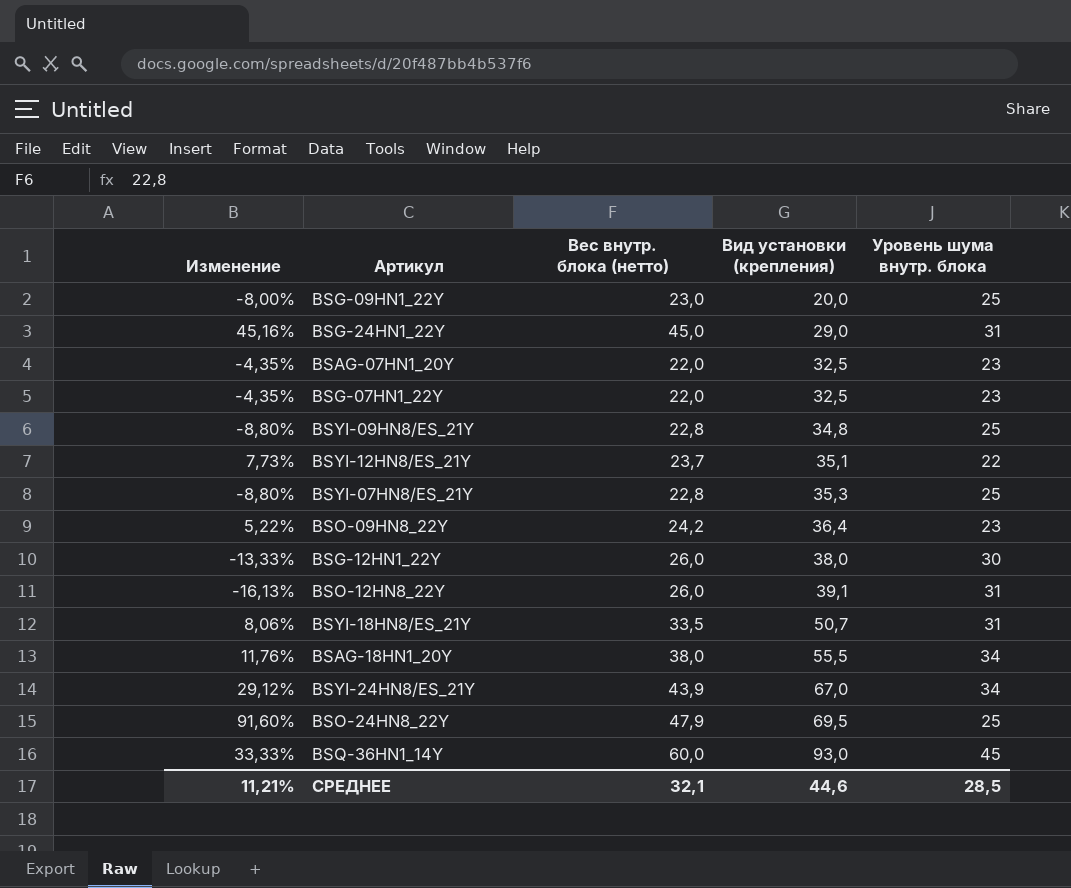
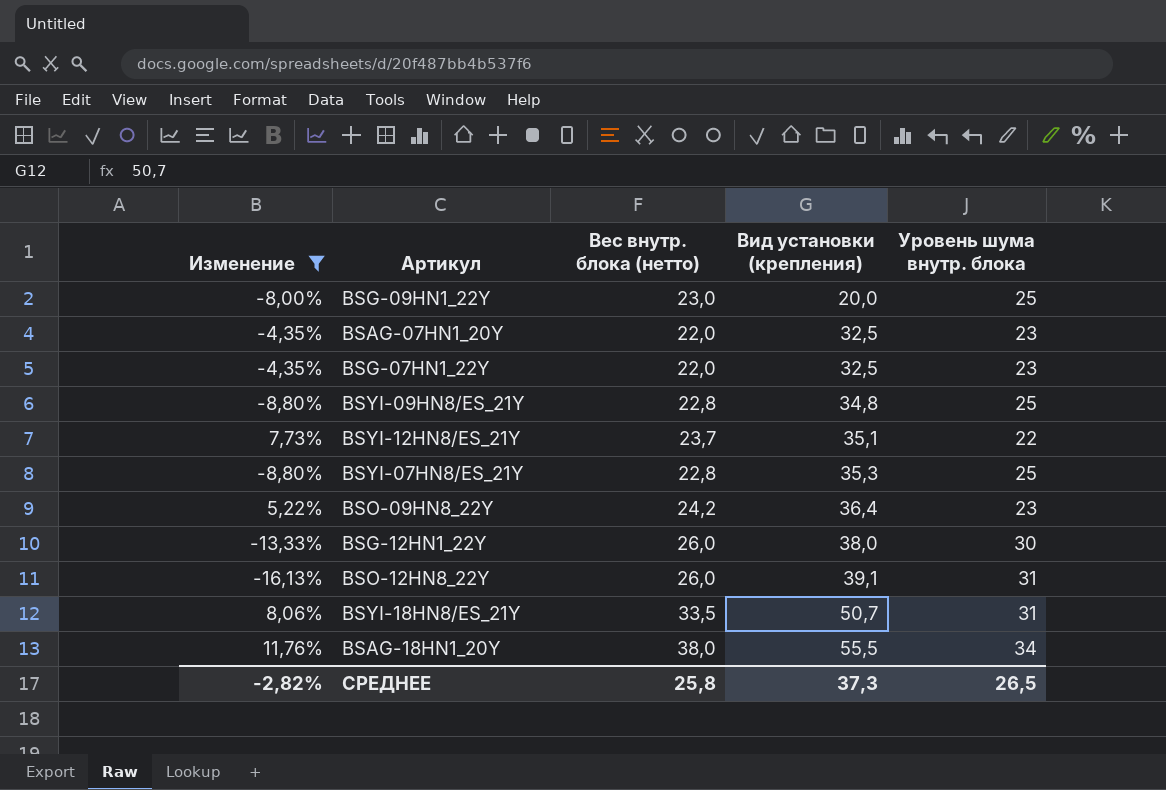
filter: none -> Изменение <= 11,76%
СРЕДНЕЕ | Изменение: 11,21% -> -2,82%
СРЕДНЕЕ | Вес внутр. блока (нетто): 32,1 -> 25,8
СРЕДНЕЕ | Вид установки (крепления): 44,6 -> 37,3
СРЕДНЕЕ | Уровень шума внутр. блока: 28,5 -> 26,5

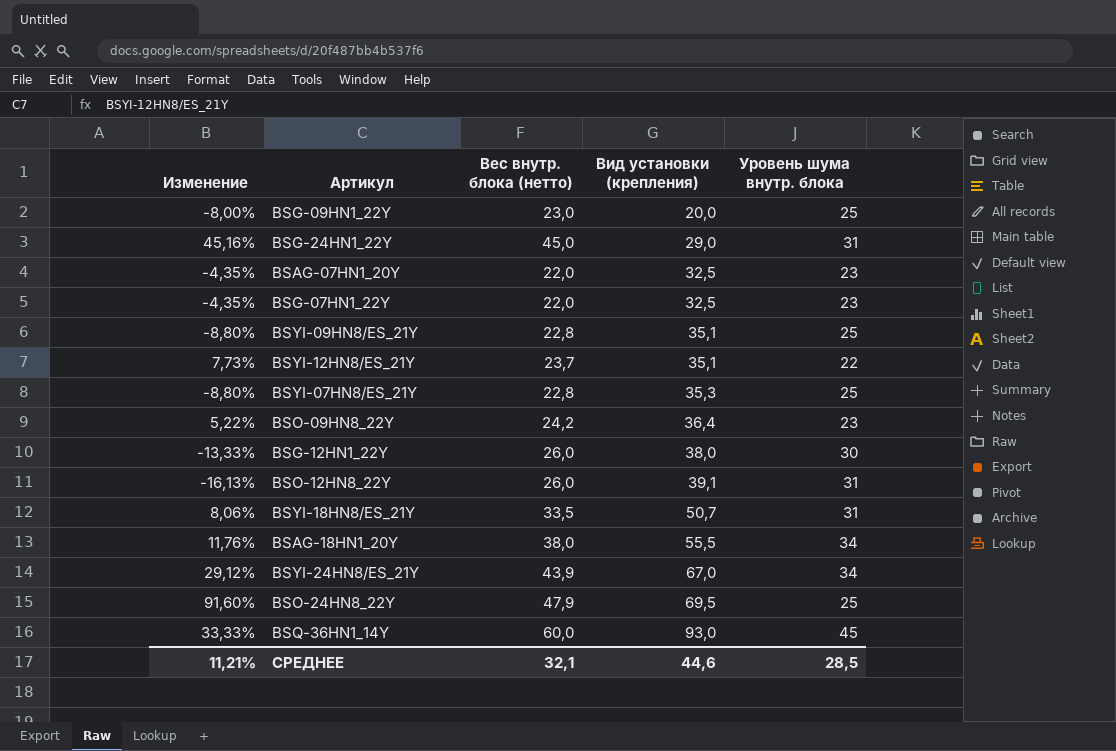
filter: Изменение <= 11,76% -> none
BSYI-09HN8/ES_21Y | Вид установки (крепления): 34,8 -> 35,1
СРЕДНЕЕ | Изменение: -2,82% -> 11,21%
СРЕДНЕЕ | Вес внутр. блока (нетто): 25,8 -> 32,1
СРЕДНЕЕ | Вид установки (крепления): 37,3 -> 44,6
СРЕДНЕЕ | Уровень шума внутр. блока: 26,5 -> 28,5

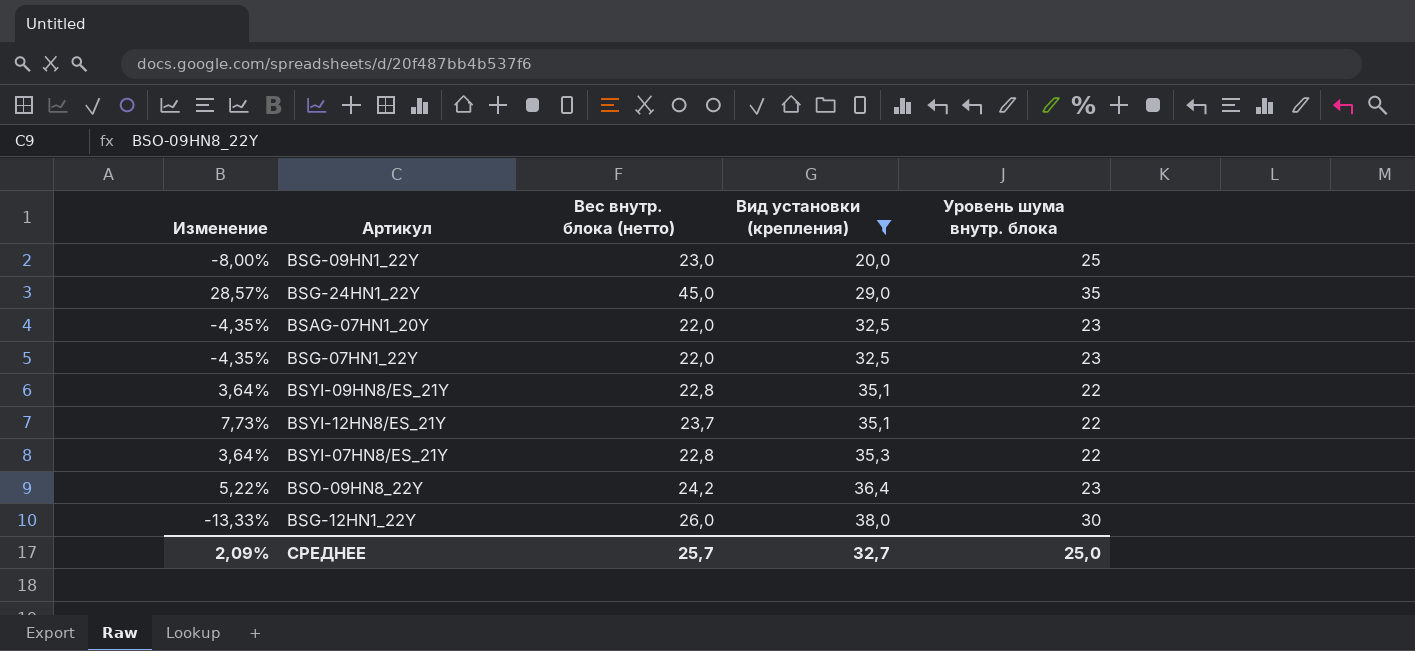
filter: none -> Вид установки (крепления) <= 38,0
BSG-24HN1_22Y | Изменение: 45,16% -> 28,57%
BSG-24HN1_22Y | Уровень шума внутр. блока: 31 -> 35
BSYI-09HN8/ES_21Y | Изменение: -8,80% -> 3,64%
BSYI-09HN8/ES_21Y | Уровень шума внутр. блока: 25 -> 22
BSYI-07HN8/ES_21Y | Изменение: -8,80% -> 3,64%
BSYI-07HN8/ES_21Y | Уровень шума внутр. блока: 25 -> 22
СРЕДНЕЕ | Изменение: 11,21% -> 2,09%
СРЕДНЕЕ | Вес внутр. блока (нетто): 32,1 -> 25,7
СРЕДНЕЕ | Вид установки (крепления): 44,6 -> 32,7
СРЕДНЕЕ | Уровень шума внутр. блока: 28,5 -> 25,0

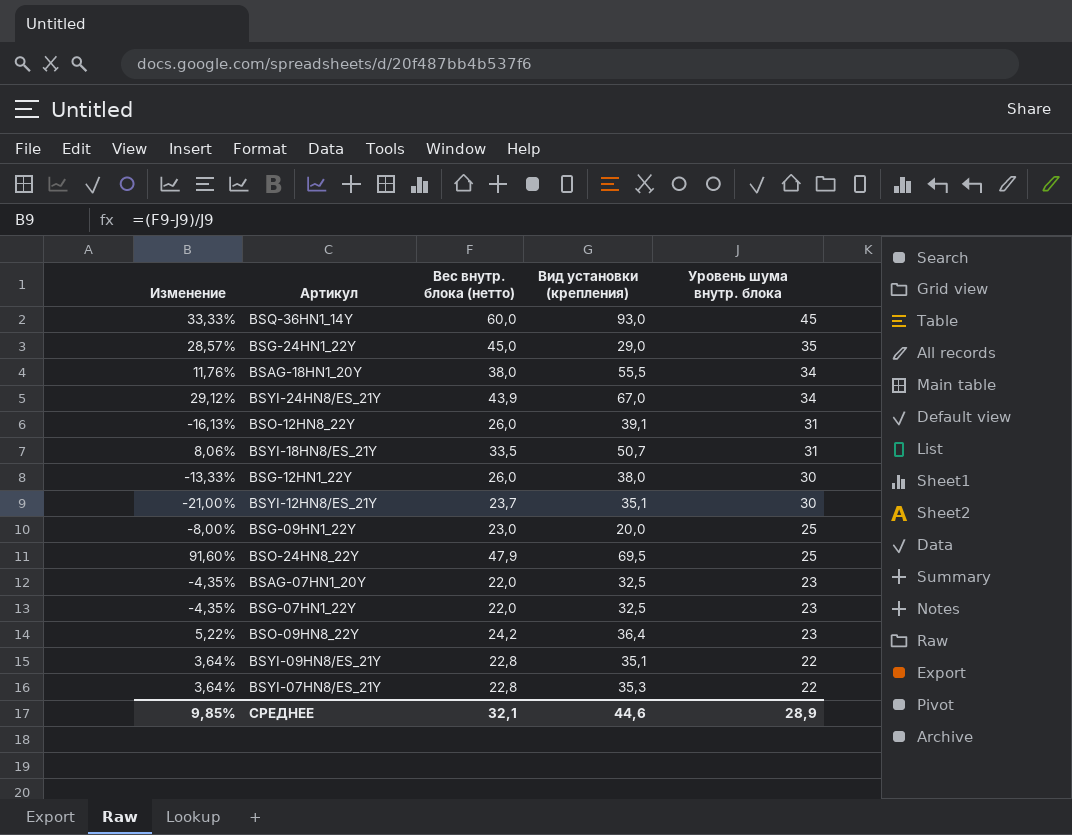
filter: Вид установки (крепления) <= 38,0 -> none
row order: Вид установки (крепления) ascending -> Уровень шума внутр. блока descending
BSYI-12HN8/ES_21Y | Изменение: 7,73% -> -21,00%
BSYI-12HN8/ES_21Y | Уровень шума внутр. блока: 22 -> 30
СРЕДНЕЕ | Изменение: 2,09% -> 9,85%
СРЕДНЕЕ | Вес внутр. блока (нетто): 25,7 -> 32,1
СРЕДНЕЕ | Вид установки (крепления): 32,7 -> 44,6
СРЕДНЕЕ | Уровень шума внутр. блока: 25,0 -> 28,9

